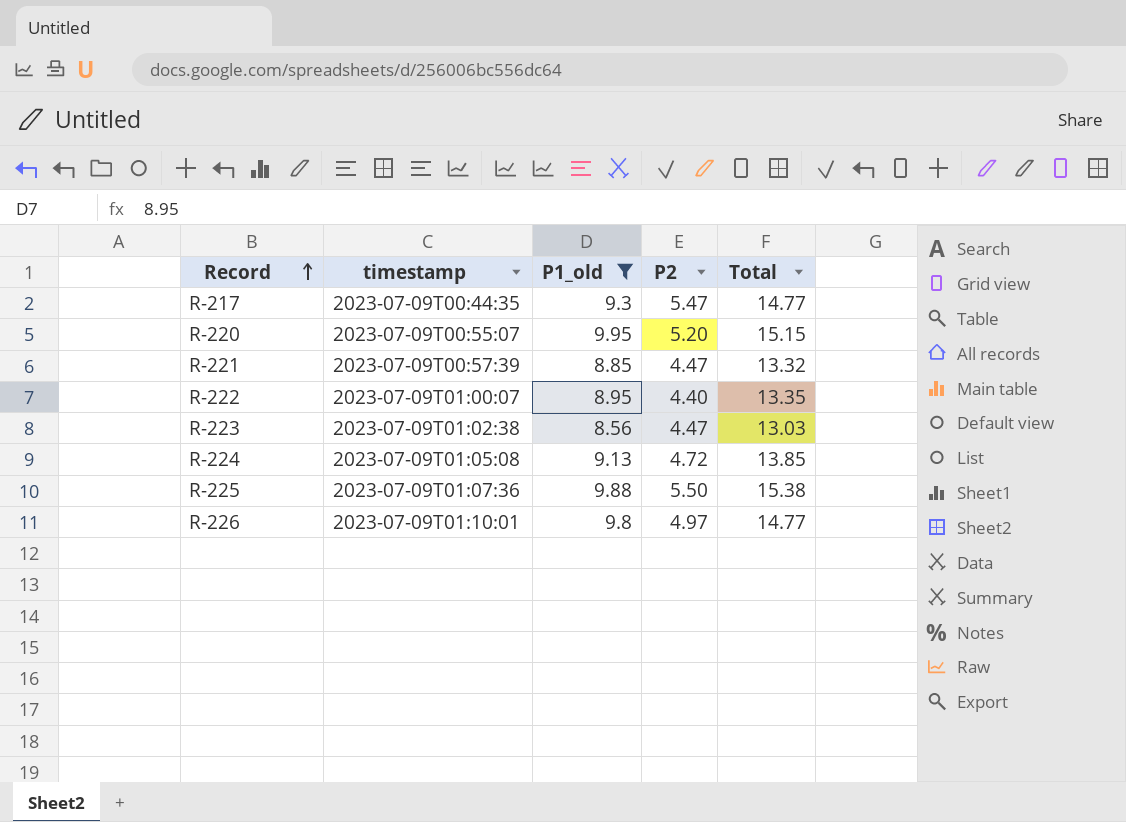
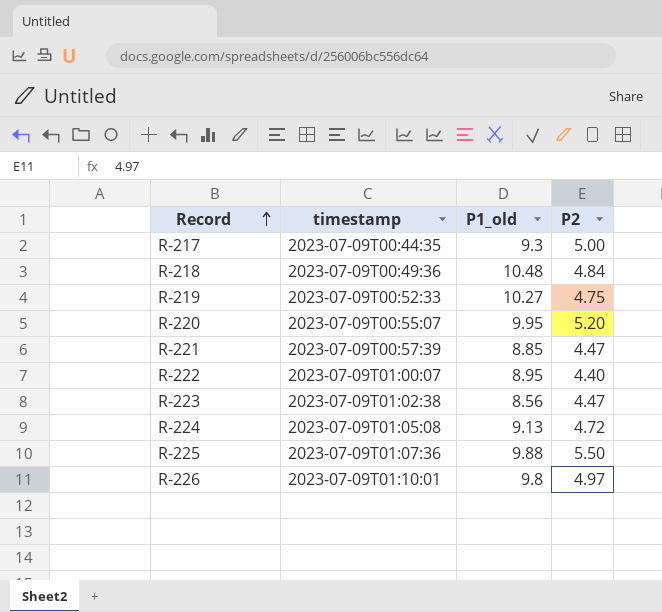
filter: P1_old <= 9.95 -> none
column Total | formula: [P1_old] + [P2] -> none
R-217 | P2: 5.47 -> 5.00

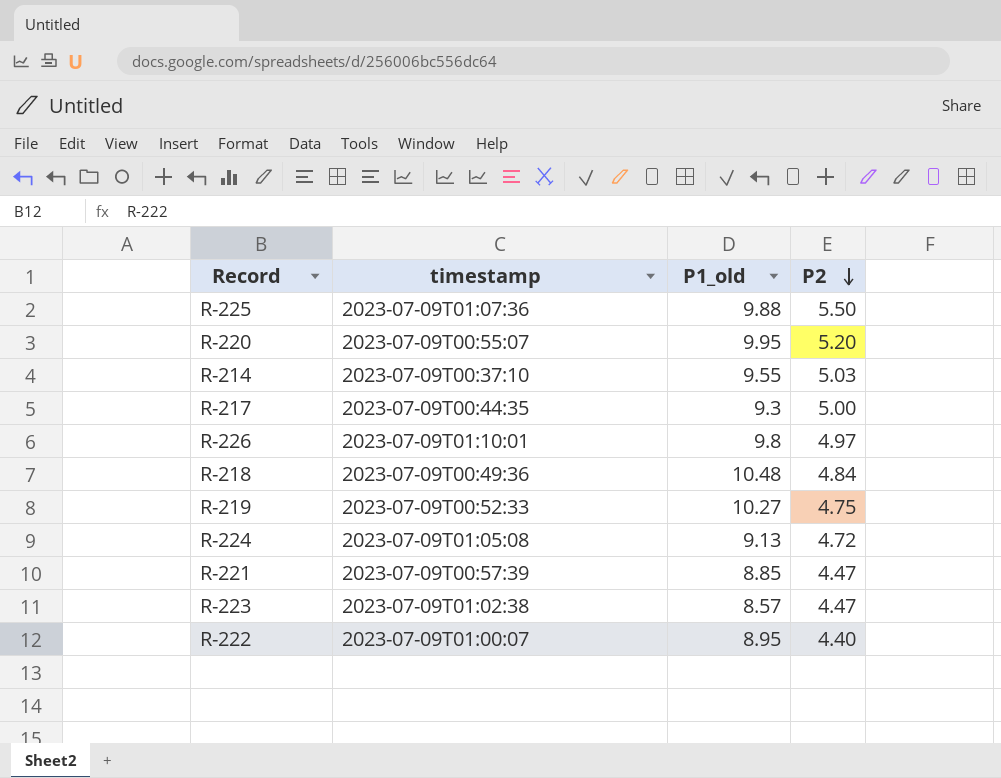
row order: Record ascending -> P2 descending
row R-214: none -> 2023-07-09T00:37:10 | 9.55 | 5.03
R-223 | P1_old: 8.56 -> 8.57

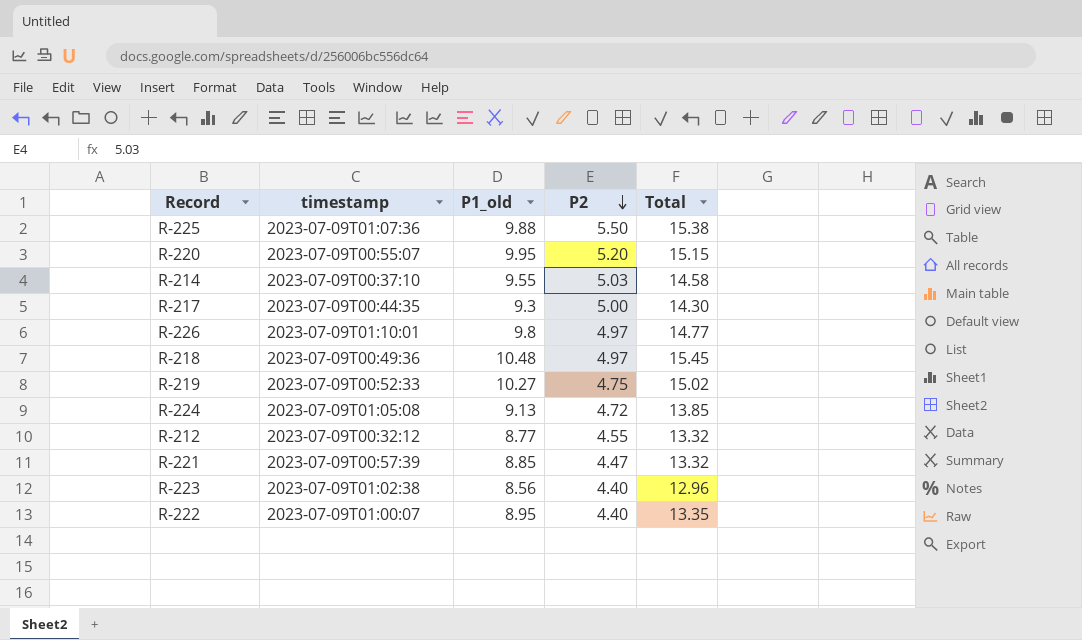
column Total | formula: none -> [P1_old] + [P2]
R-218 | P2: 4.84 -> 4.97
row R-212: none -> 2023-07-09T00:32:12 | 8.77 | 4.55 | 13.32
R-223 | P1_old: 8.57 -> 8.56
R-223 | P2: 4.47 -> 4.40

